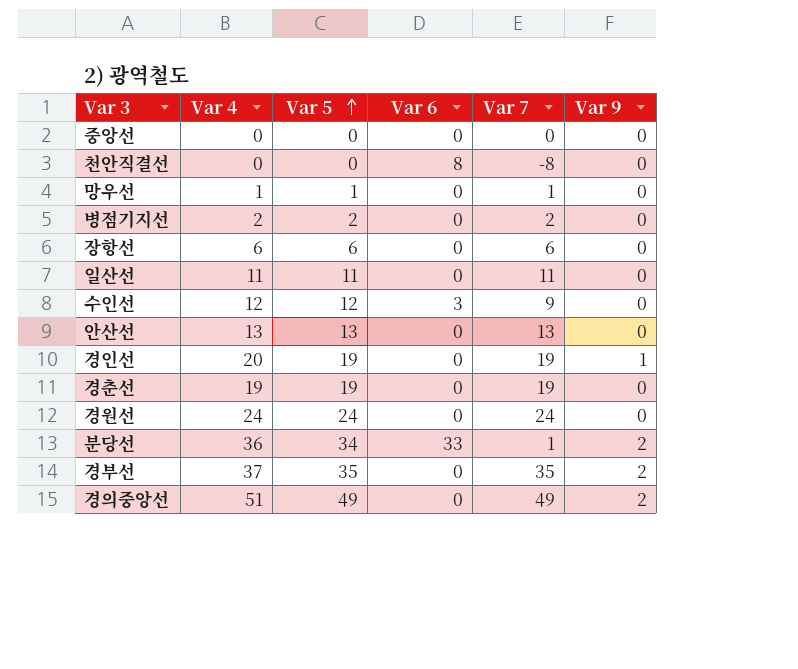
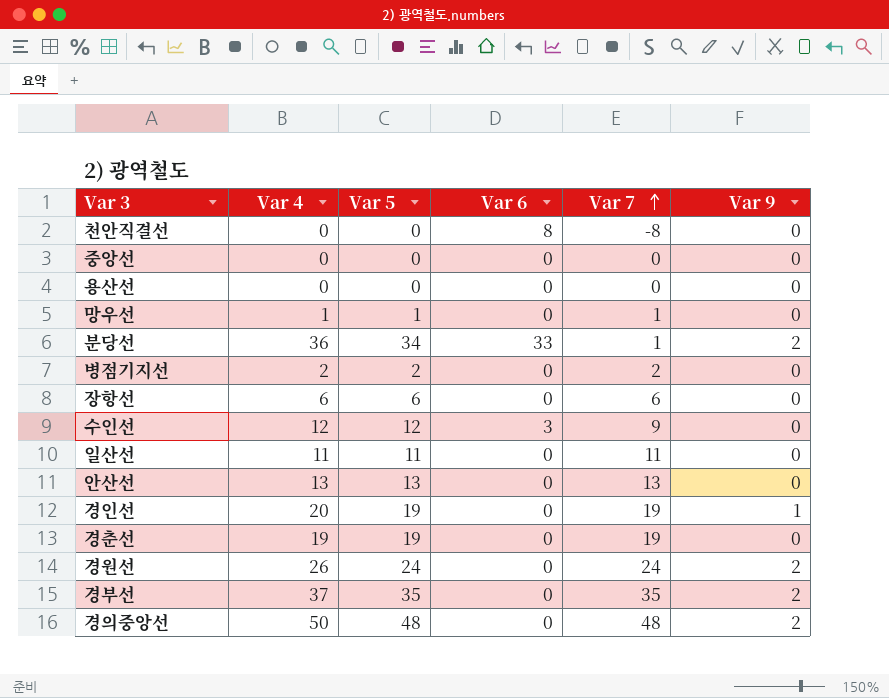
row order: Var 5 ascending -> Var 7 ascending
row 용산선: none -> 0 | 0 | 0 | 0 | 0
경원선 | Var 4: 24 -> 26
경원선 | Var 9: 0 -> 2
경의중앙선 | Var 4: 51 -> 50
경의중앙선 | Var 5: 49 -> 48
경의중앙선 | Var 7: 49 -> 48

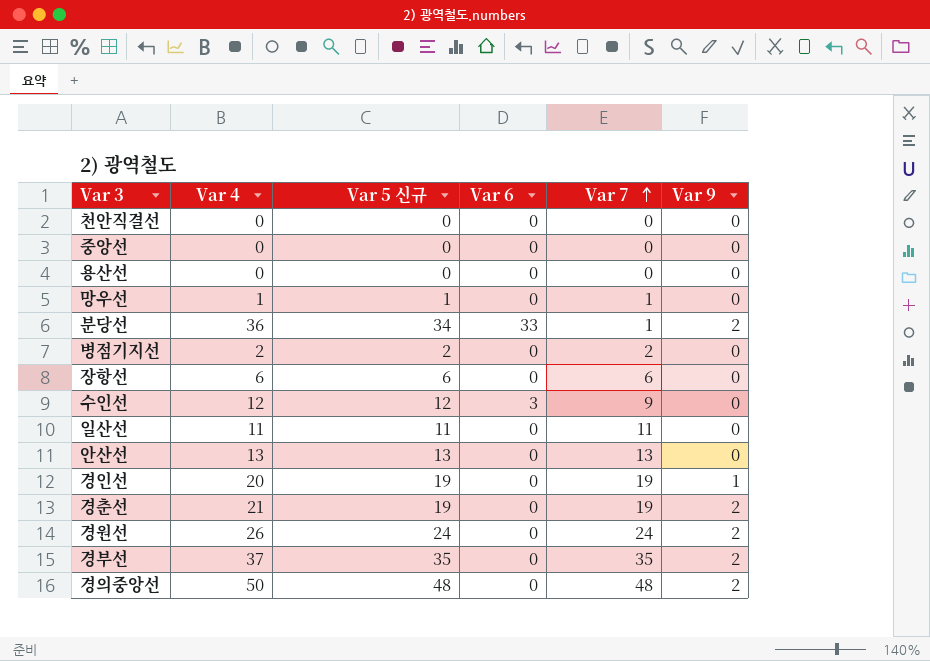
column name: Var 5 -> Var 5 신규
천안직결선 | Var 6: 8 -> 0
천안직결선 | Var 7: -8 -> 0
경춘선 | Var 4: 19 -> 21
경춘선 | Var 9: 0 -> 2

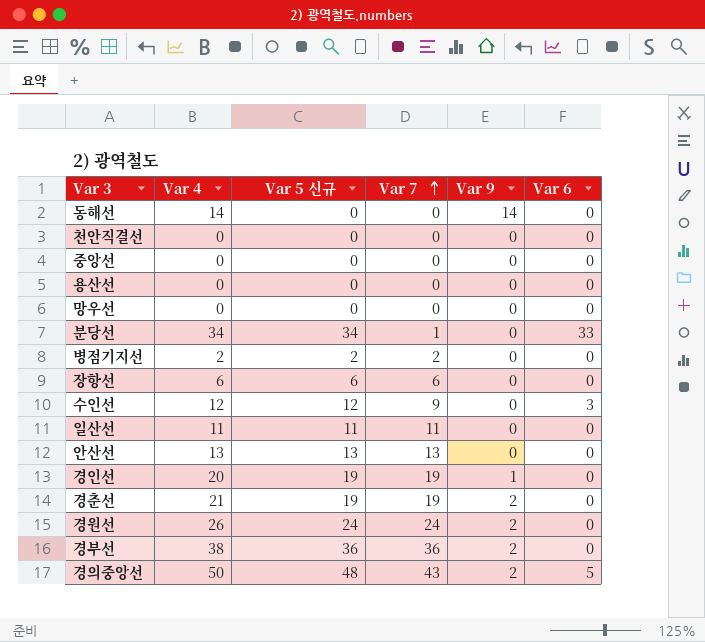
column Var 6 | position: 4 -> 6
row 동해선: none -> 14 | 0 | 0 | 14 | 0
망우선 | Var 4: 1 -> 0
망우선 | Var 5 신규: 1 -> 0
망우선 | Var 7: 1 -> 0
분당선 | Var 4: 36 -> 34
분당선 | Var 9: 2 -> 0
경부선 | Var 4: 37 -> 38
경부선 | Var 5 신규: 35 -> 36
경부선 | Var 7: 35 -> 36
경의중앙선 | Var 7: 48 -> 43
경의중앙선 | Var 6: 0 -> 5

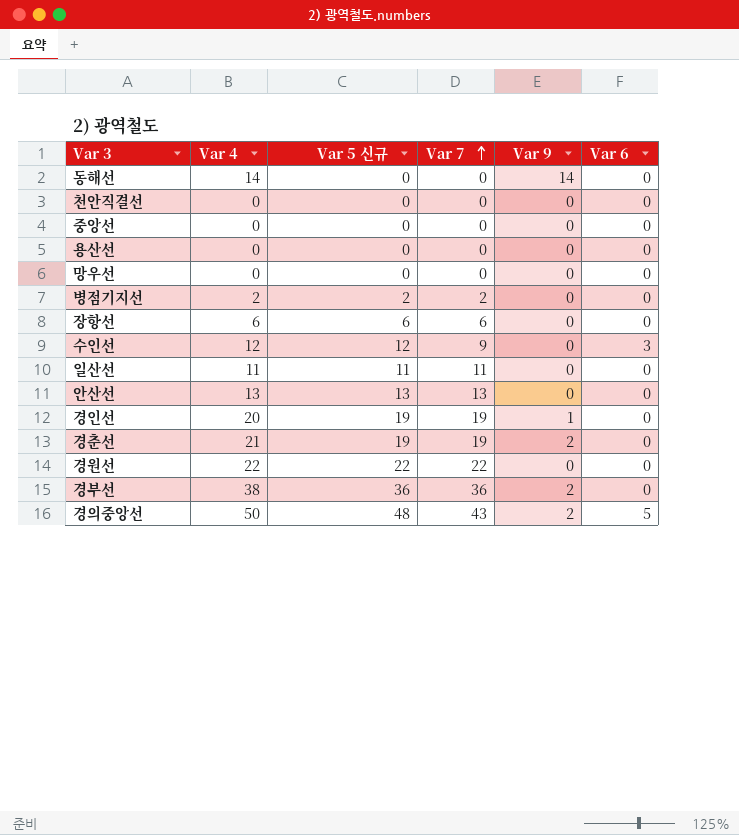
row 분당선: 34 | 34 | 1 | 0 | 33 -> none
경원선 | Var 4: 26 -> 22
경원선 | Var 5 신규: 24 -> 22
경원선 | Var 7: 24 -> 22
경원선 | Var 9: 2 -> 0

